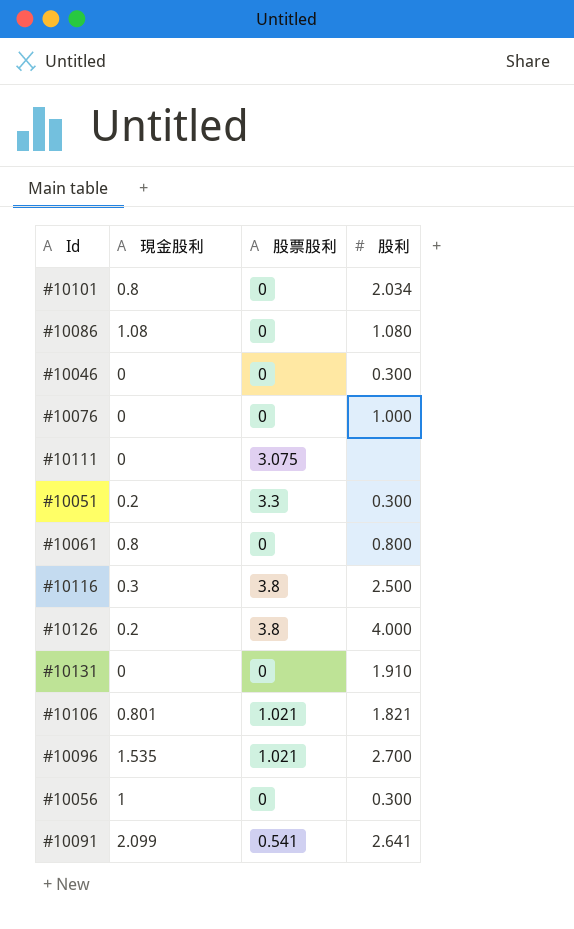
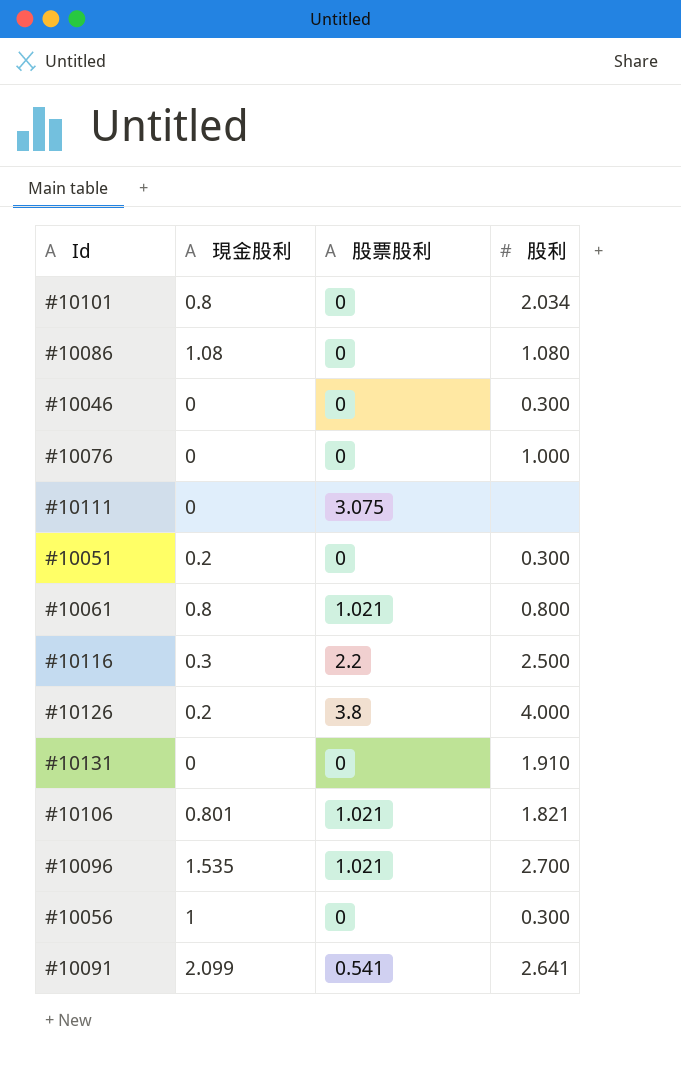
#10051 | 股票股利: 3.3 -> 0
#10061 | 股票股利: 0 -> 1.021
#10116 | 股票股利: 3.8 -> 2.2

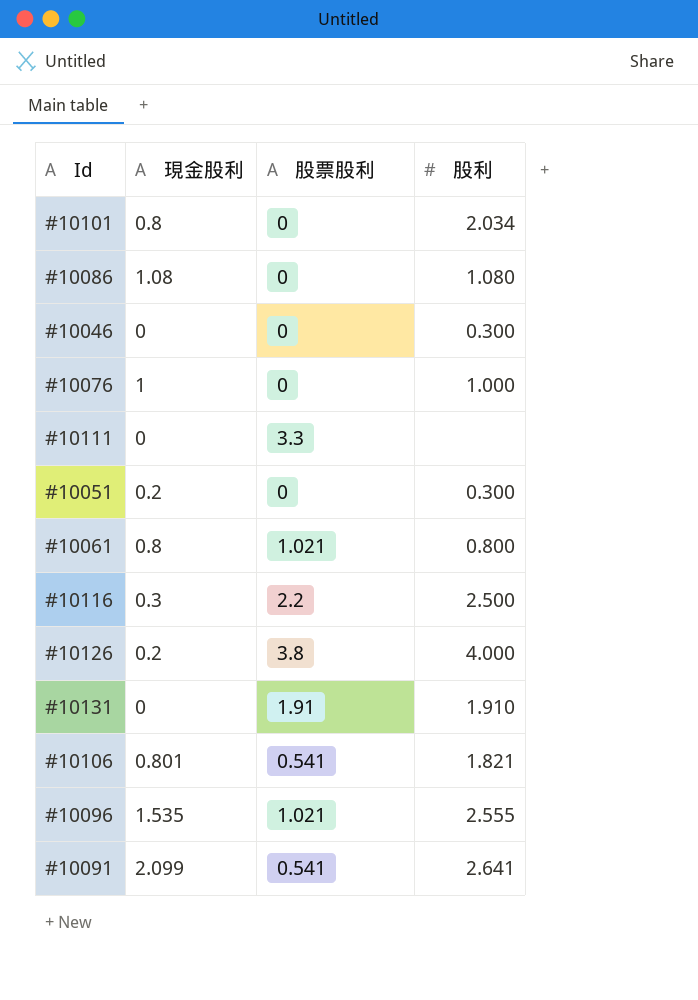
row #10056: 1 | 0 | 0.300 -> none
#10076 | 現金股利: 0 -> 1
#10111 | 股票股利: 3.075 -> 3.3
#10131 | 股票股利: 0 -> 1.91
#10106 | 股票股利: 1.021 -> 0.541
#10096 | 股利: 2.700 -> 2.555

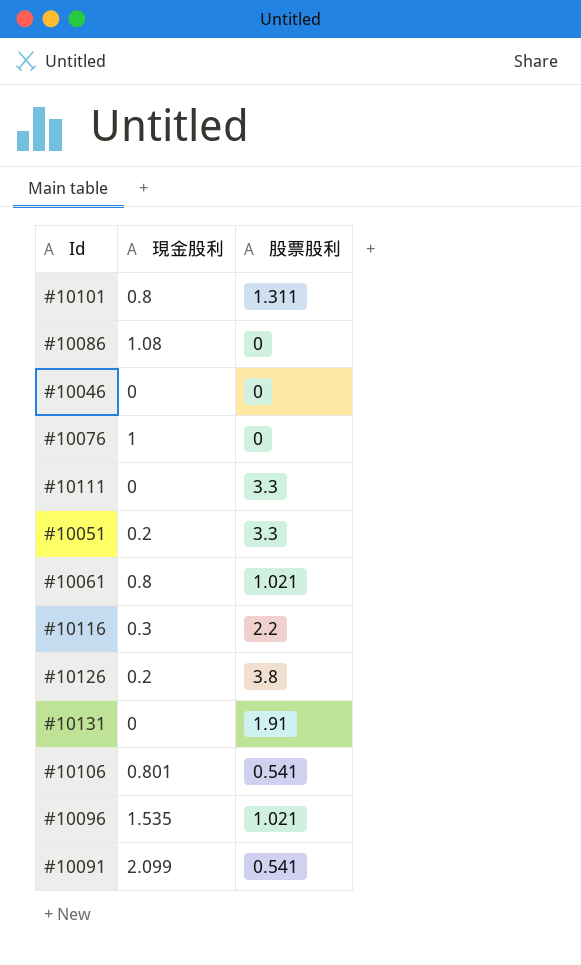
column 股利 | position: 4 -> none
#10101 | 股票股利: 0 -> 1.311
#10051 | 股票股利: 0 -> 3.3

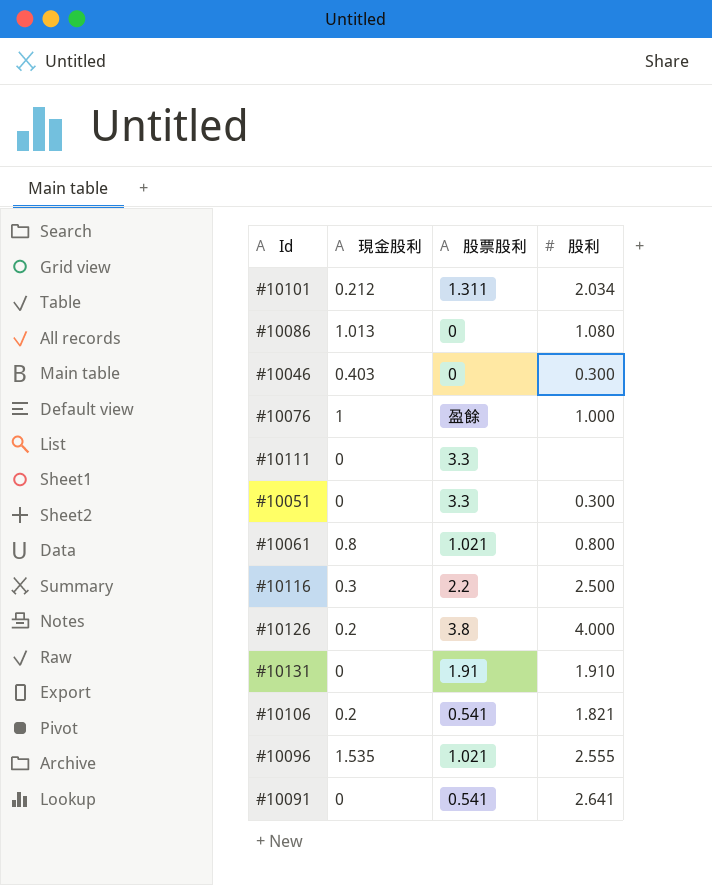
column 股利 | position: none -> 4
#10101 | 現金股利: 0.8 -> 0.212
#10086 | 現金股利: 1.08 -> 1.013
#10046 | 現金股利: 0 -> 0.403
#10076 | 股票股利: 0 -> 盈餘
#10051 | 現金股利: 0.2 -> 0
#10106 | 現金股利: 0.801 -> 0.2
#10091 | 現金股利: 2.099 -> 0

